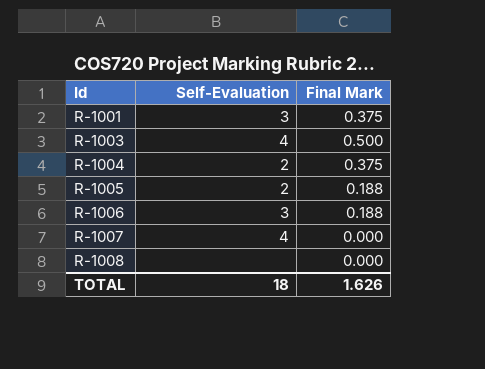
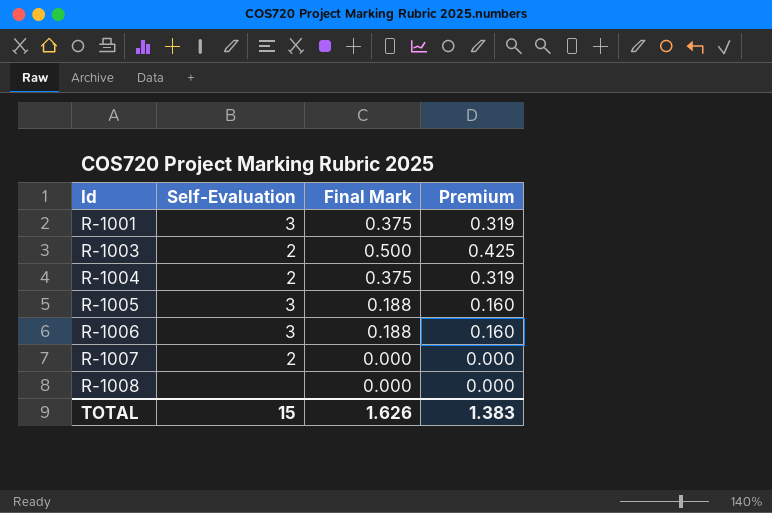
column Premium | formula: none -> [Final Mark] * 0.85
R-1003 | Self-Evaluation: 4 -> 2
R-1005 | Self-Evaluation: 2 -> 3
R-1007 | Self-Evaluation: 4 -> 2
TOTAL | Self-Evaluation: 18 -> 15

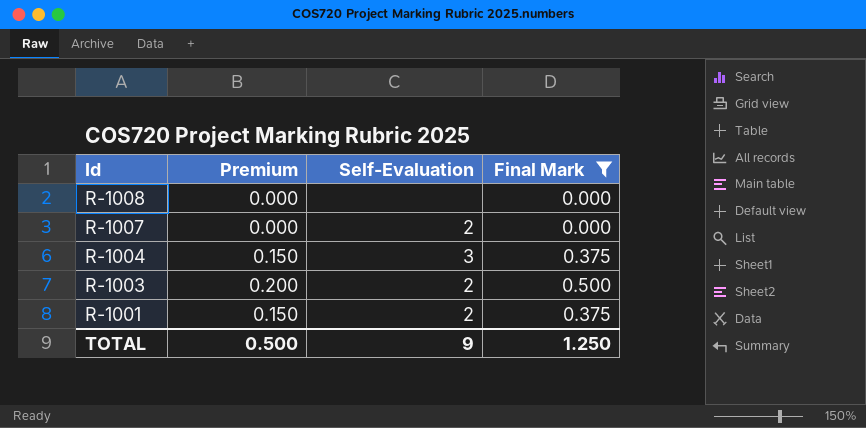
filter: none -> Final Mark != 0.188
row order: Id ascending -> Id descending
column Premium | formula: [Final Mark] * 0.85 -> [Final Mark] * 0.4
column Premium | position: 4 -> 2
R-1004 | Self-Evaluation: 2 -> 3
R-1001 | Self-Evaluation: 3 -> 2
TOTAL | Premium: 1.383 -> 0.500
TOTAL | Self-Evaluation: 15 -> 9
TOTAL | Final Mark: 1.626 -> 1.250

